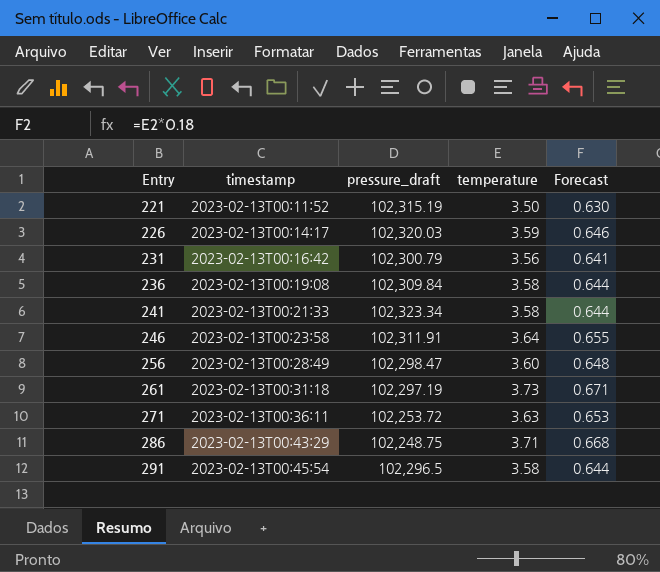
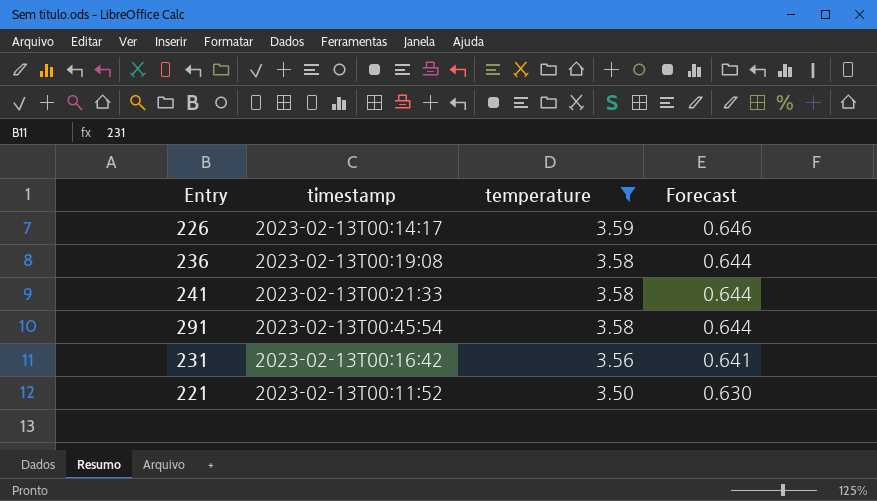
filter: none -> temperature <= 3.59
row order: Entry ascending -> temperature descending
column pressure_draft | position: 3 -> none

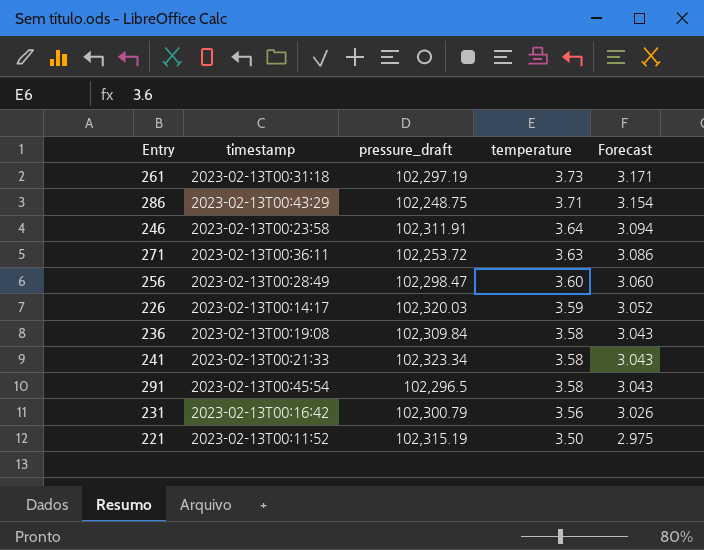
filter: temperature <= 3.59 -> none
column pressure_draft | position: none -> 3
column Forecast | formula: [temperature] * 0.18 -> [temperature] * 0.85

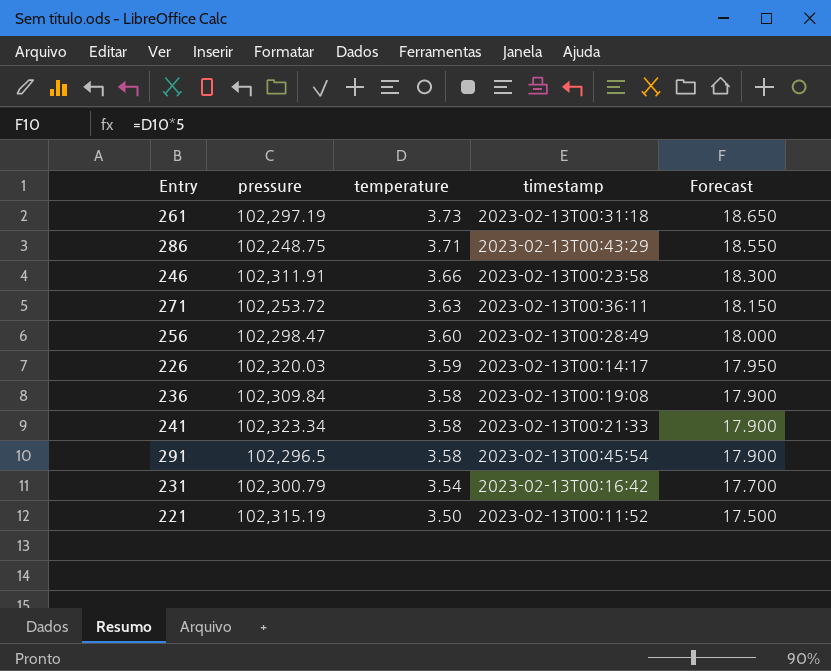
column name: pressure_draft -> pressure
column timestamp | position: 2 -> 4
column Forecast | formula: [temperature] * 0.85 -> [temperature] * 5
246 | temperature: 3.64 -> 3.66
231 | temperature: 3.56 -> 3.54

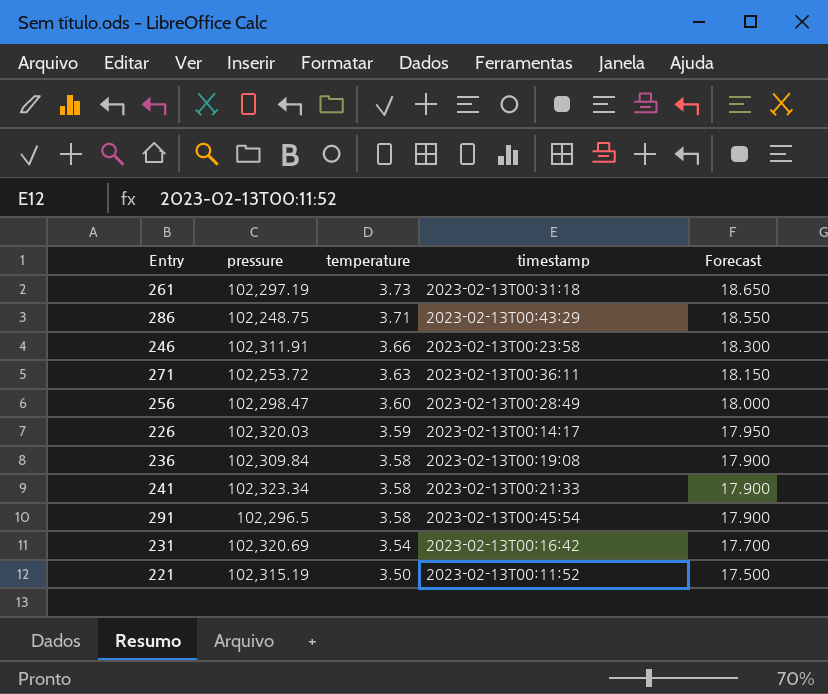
231 | pressure: 102,300.79 -> 102,320.69

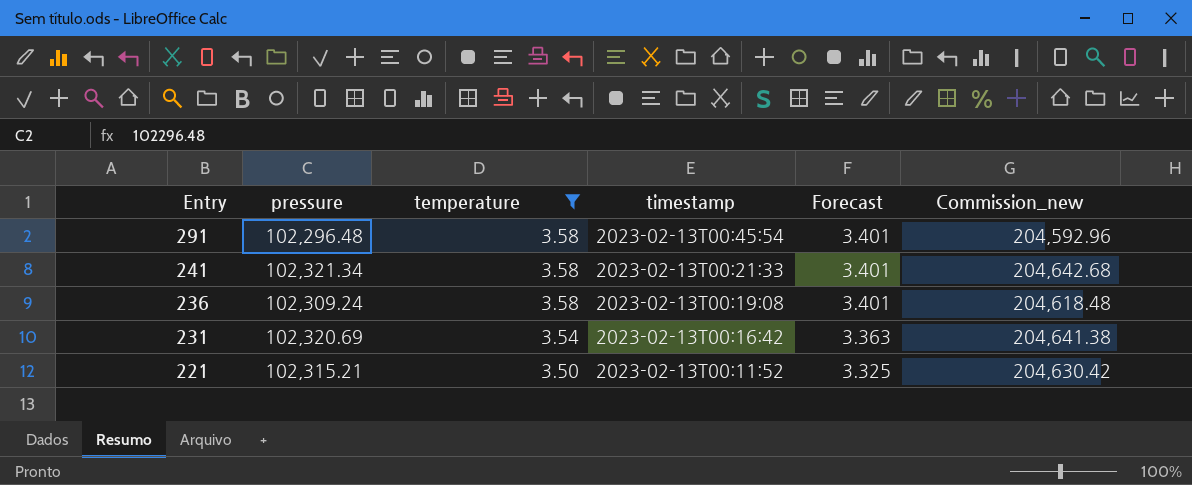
filter: none -> temperature <= 3.58
row order: temperature descending -> Entry descending
column Forecast | formula: [temperature] * 5 -> [temperature] * 0.95
column Commission_new | formula: none -> [pressure] * 2
291 | pressure: 102,296.5 -> 102,296.48
241 | pressure: 102,323.34 -> 102,321.34
236 | pressure: 102,309.84 -> 102,309.24
221 | pressure: 102,315.19 -> 102,315.21

